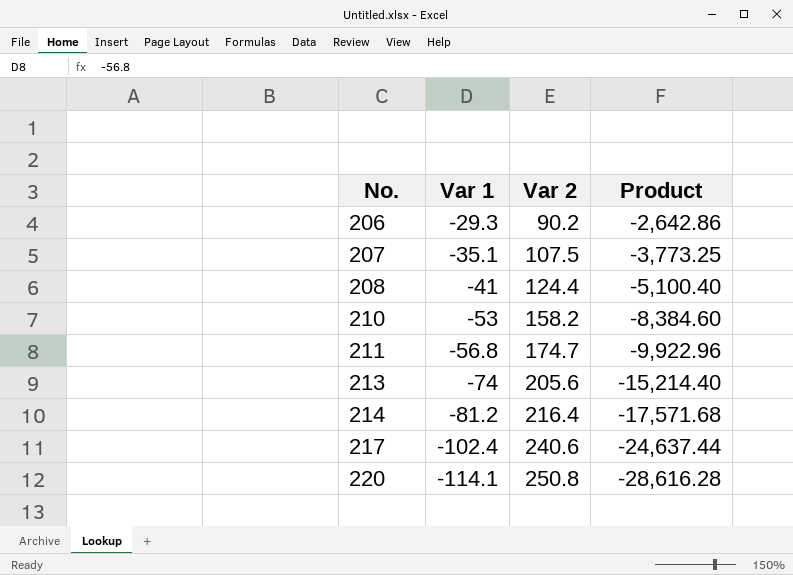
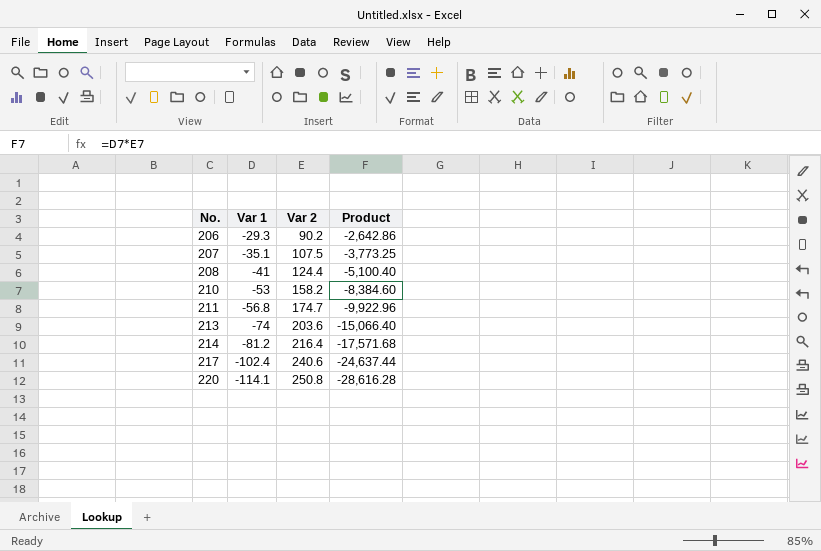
213 | Var 2: 205.6 -> 203.6
213 | Product: -15,214.40 -> -15,066.40

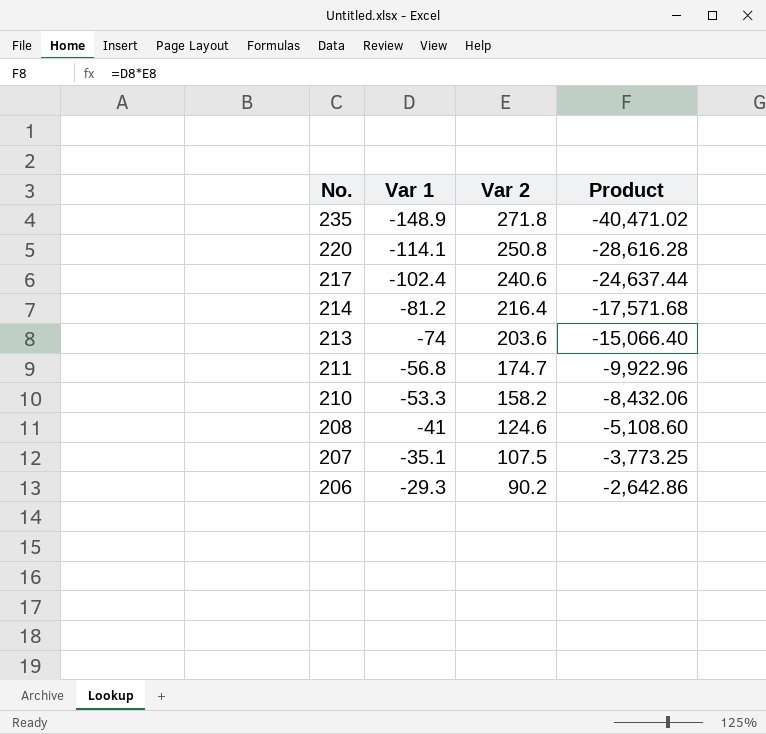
row order: No. ascending -> No. descending
row 235: none -> -148.9 | 271.8 | -40,471.02
210 | Var 1: -53 -> -53.3
210 | Product: -8,384.60 -> -8,432.06
208 | Var 2: 124.4 -> 124.6
208 | Product: -5,100.40 -> -5,108.60

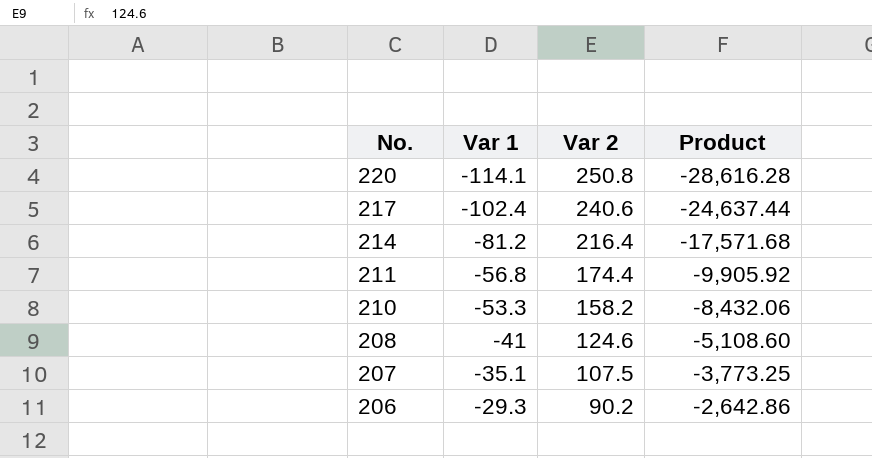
row 235: -148.9 | 271.8 | -40,471.02 -> none
row 213: -74 | 203.6 | -15,066.40 -> none
211 | Var 2: 174.7 -> 174.4
211 | Product: -9,922.96 -> -9,905.92

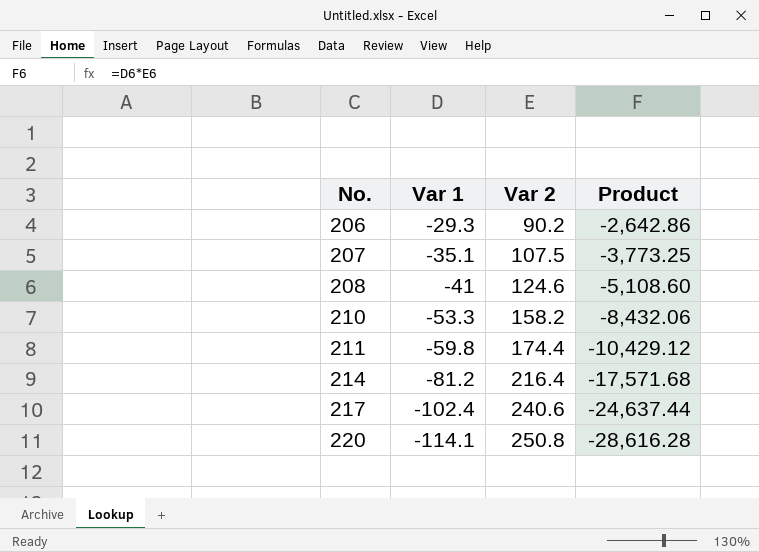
row order: No. descending -> No. ascending
211 | Var 1: -56.8 -> -59.8
211 | Product: -9,905.92 -> -10,429.12

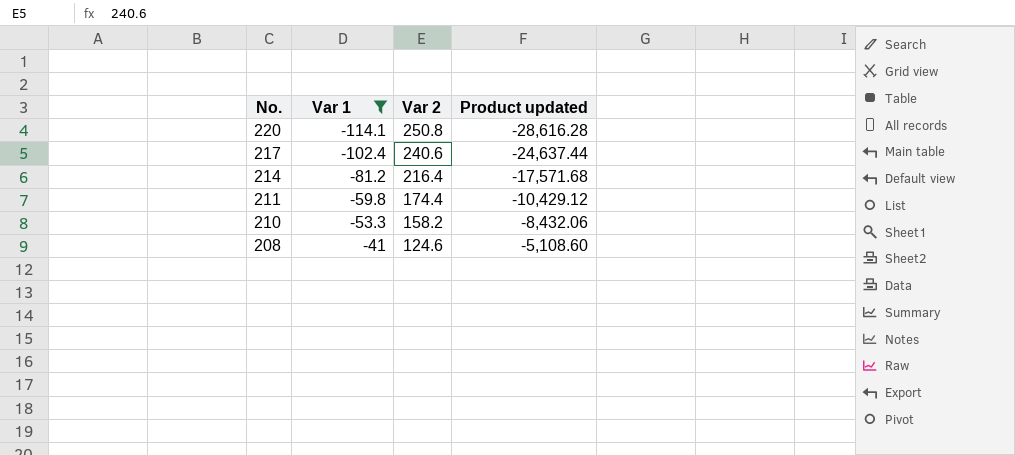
filter: none -> Var 1 <= -41
row order: No. ascending -> No. descending
column name: Product -> Product updated

